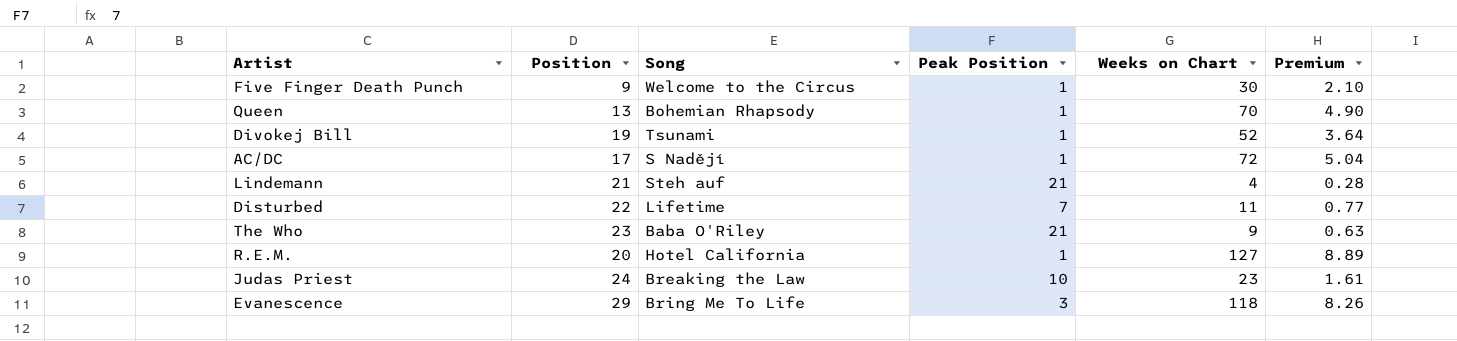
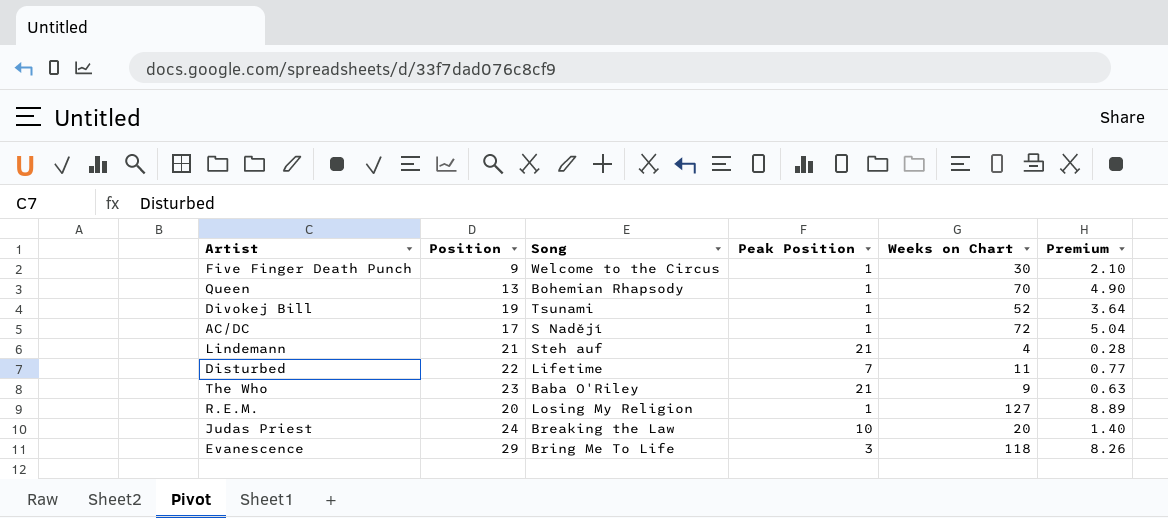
R.E.M. | Song: Hotel California -> Losing My Religion
Judas Priest | Weeks on Chart: 23 -> 20
Judas Priest | Premium: 1.61 -> 1.40

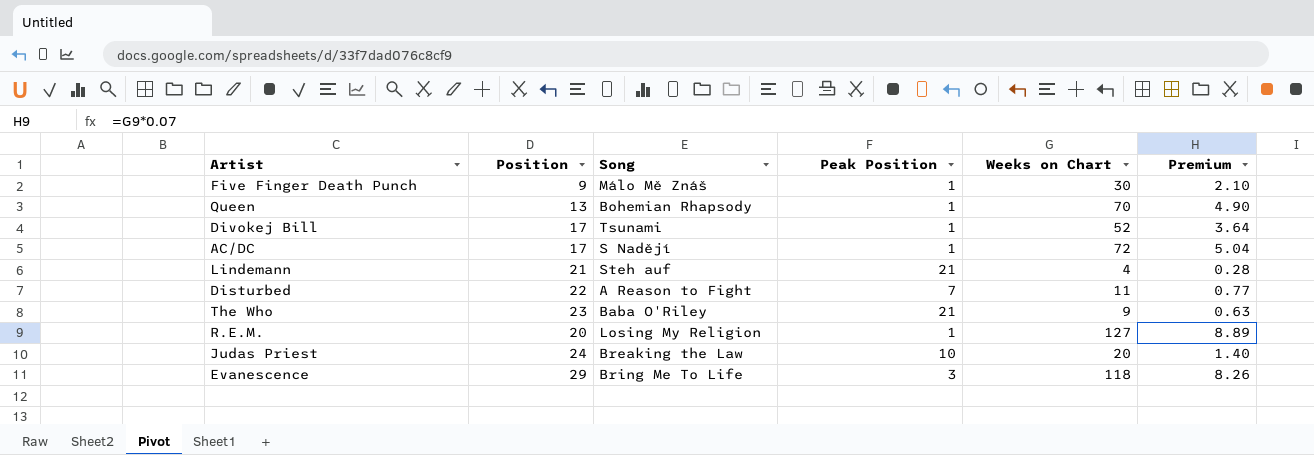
Five Finger Death Punch | Song: Welcome to the Circus -> Málo Mě Znáš
Divokej Bill | Position: 19 -> 17
Disturbed | Song: Lifetime -> A Reason to Fight

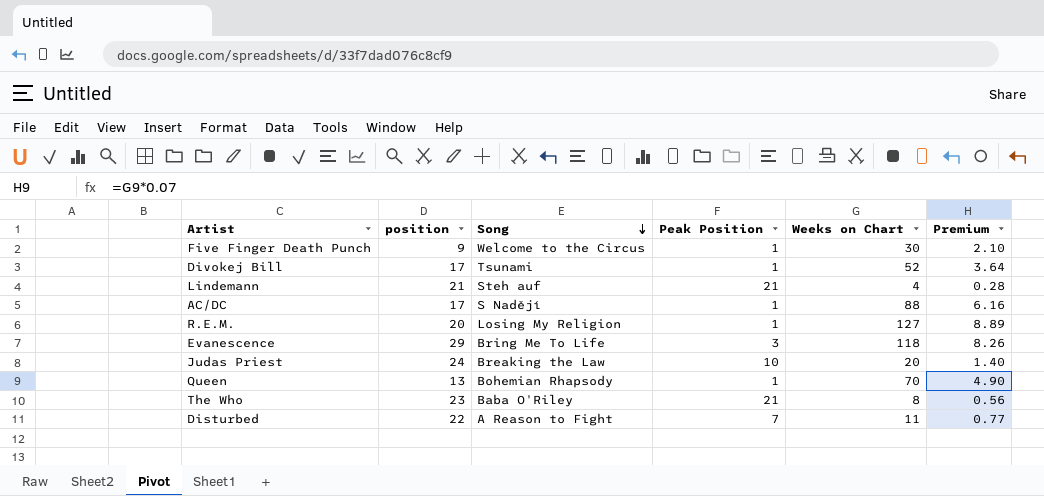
row order: none -> Song descending
column name: Position -> position
Five Finger Death Punch | Song: Málo Mě Znáš -> Welcome to the Circus
AC/DC | Weeks on Chart: 72 -> 88
AC/DC | Premium: 5.04 -> 6.16
The Who | Weeks on Chart: 9 -> 8
The Who | Premium: 0.63 -> 0.56

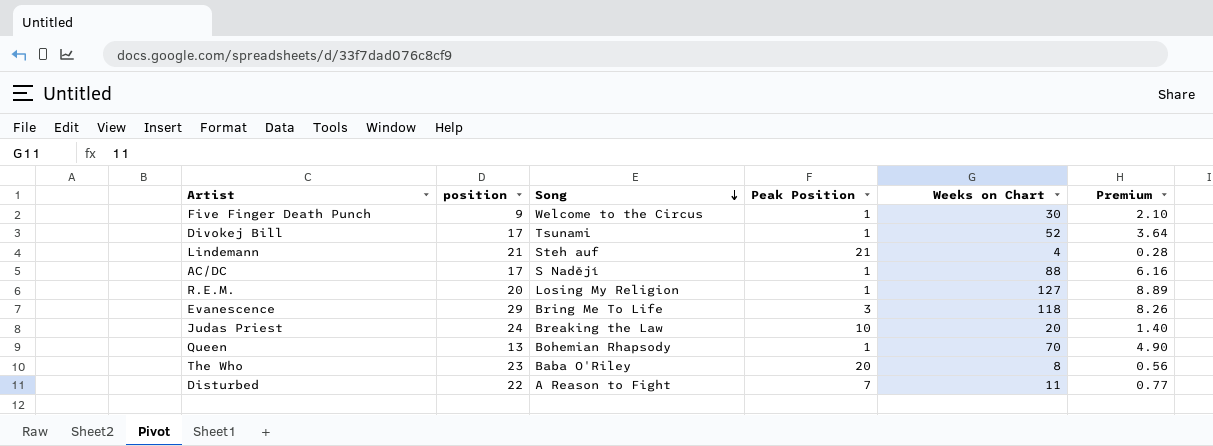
The Who | Peak Position: 21 -> 20

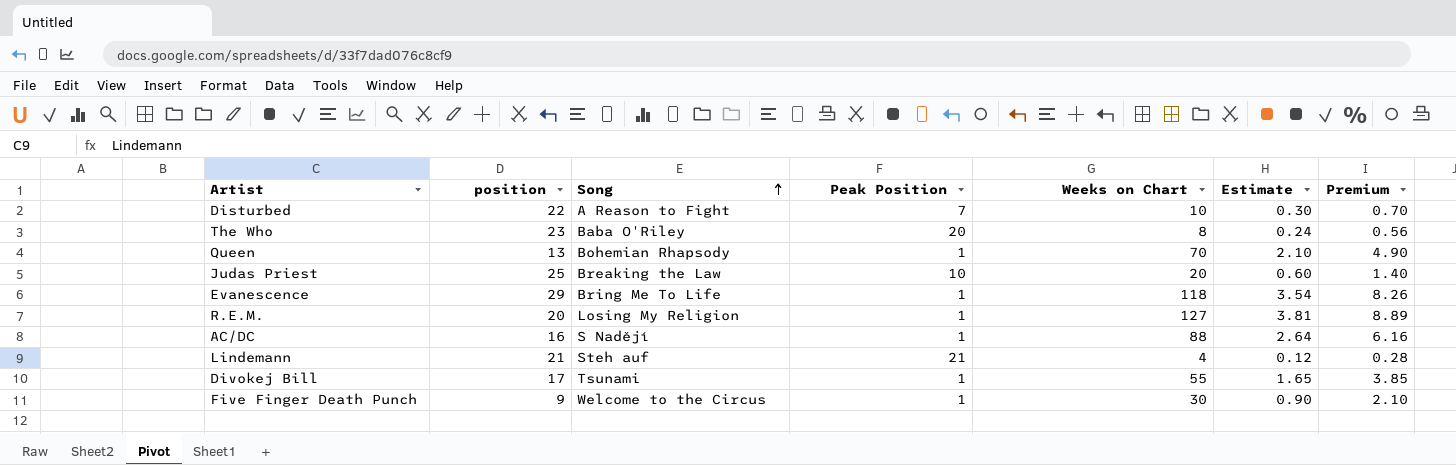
row order: Song descending -> Song ascending
column Estimate | formula: none -> [Weeks on Chart] * 0.03
Disturbed | Weeks on Chart: 11 -> 10
Disturbed | Premium: 0.77 -> 0.70
Judas Priest | position: 24 -> 25
Evanescence | Peak Position: 3 -> 1
AC/DC | position: 17 -> 16
Divokej Bill | Weeks on Chart: 52 -> 55
Divokej Bill | Premium: 3.64 -> 3.85

